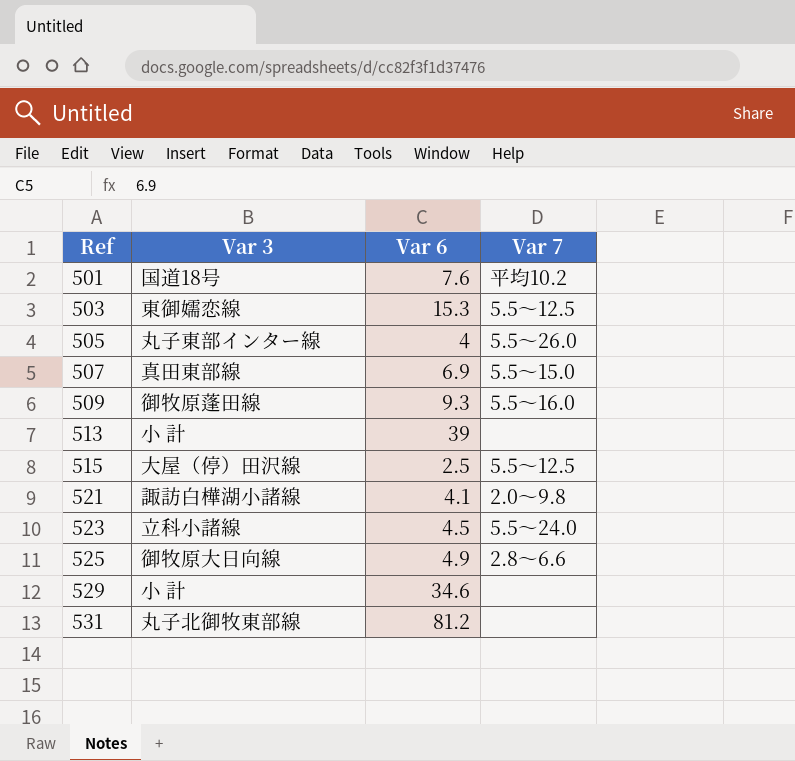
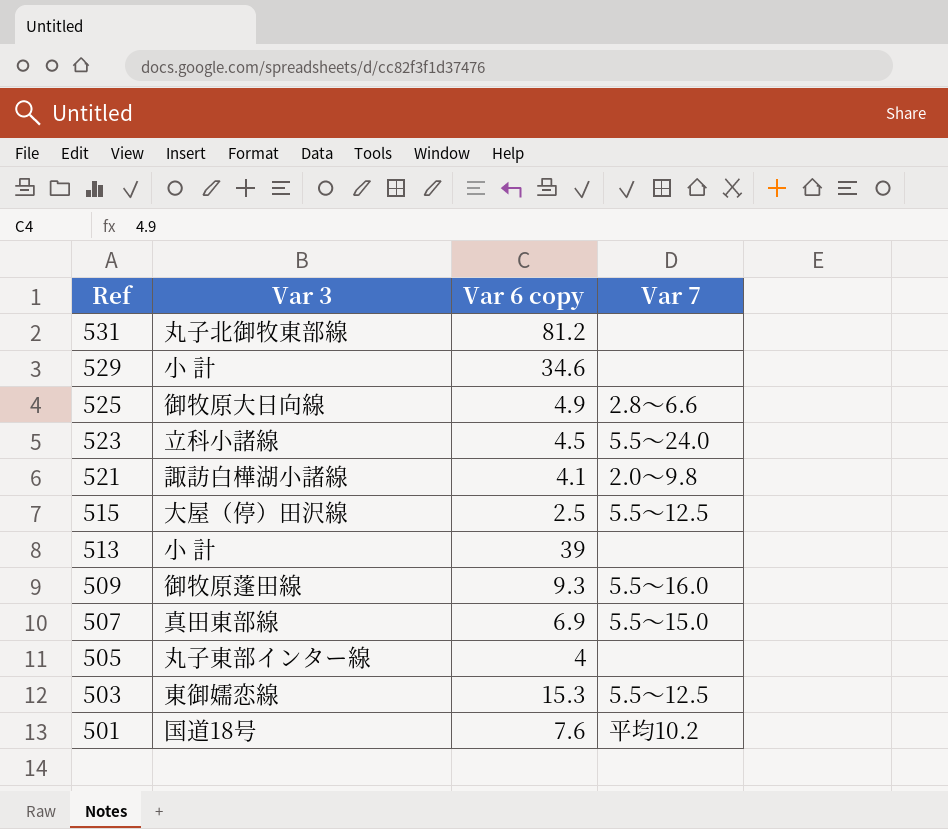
row order: Ref ascending -> Ref descending
column name: Var 6 -> Var 6 copy
505 | Var 7: 5.5〜26.0 -> none

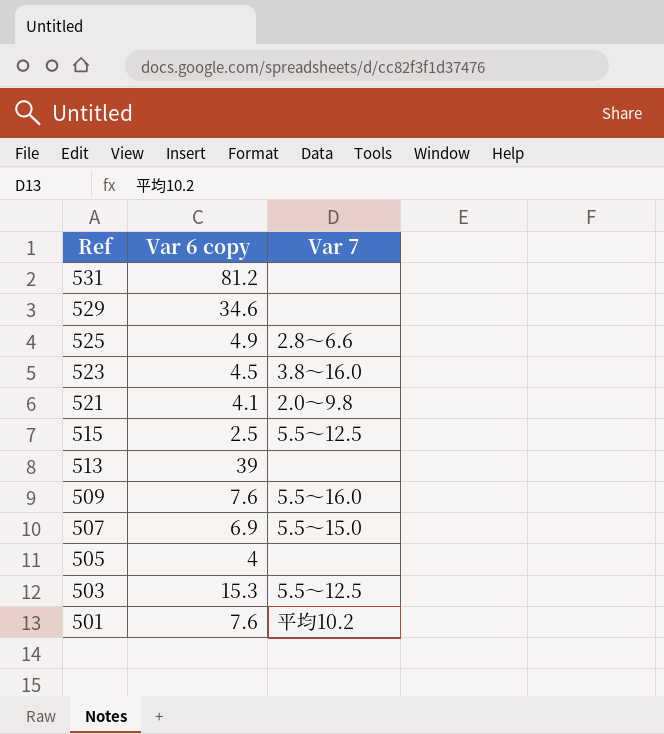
column Var 3 | position: 2 -> none
523 | Var 7: 5.5〜24.0 -> 3.8〜16.0
509 | Var 6 copy: 9.3 -> 7.6

